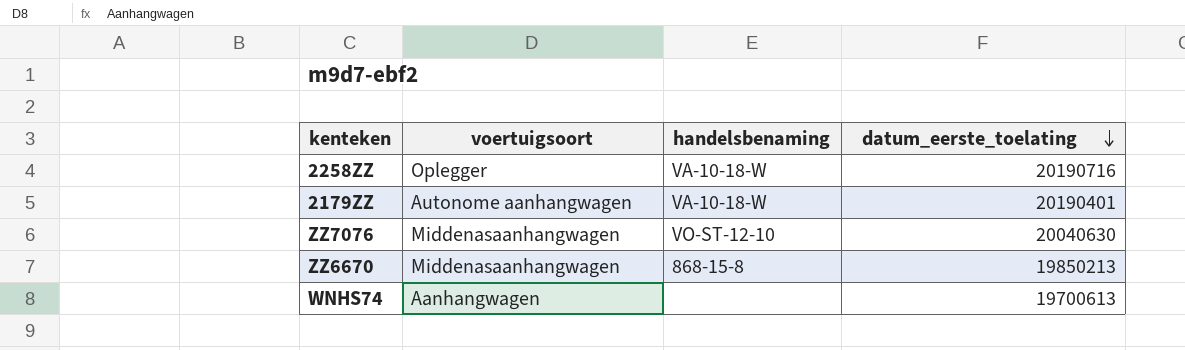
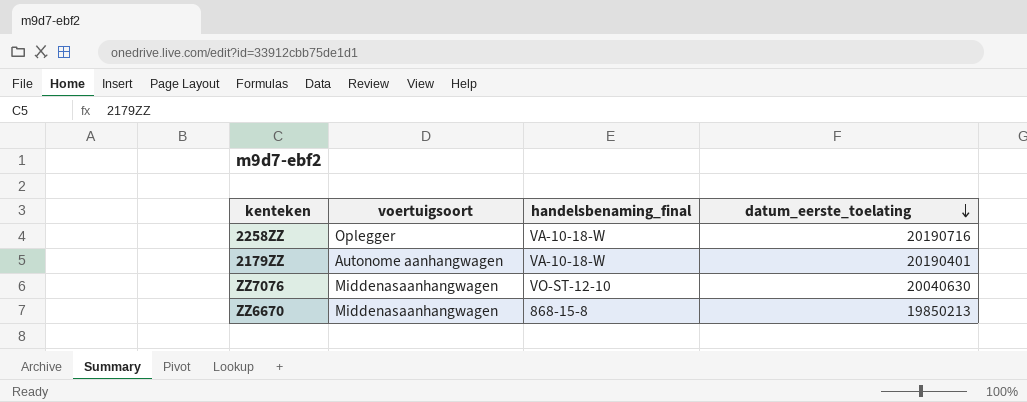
column name: handelsbenaming -> handelsbenaming_final
row WNHS74: Aanhangwagen | none | 19700613 -> none

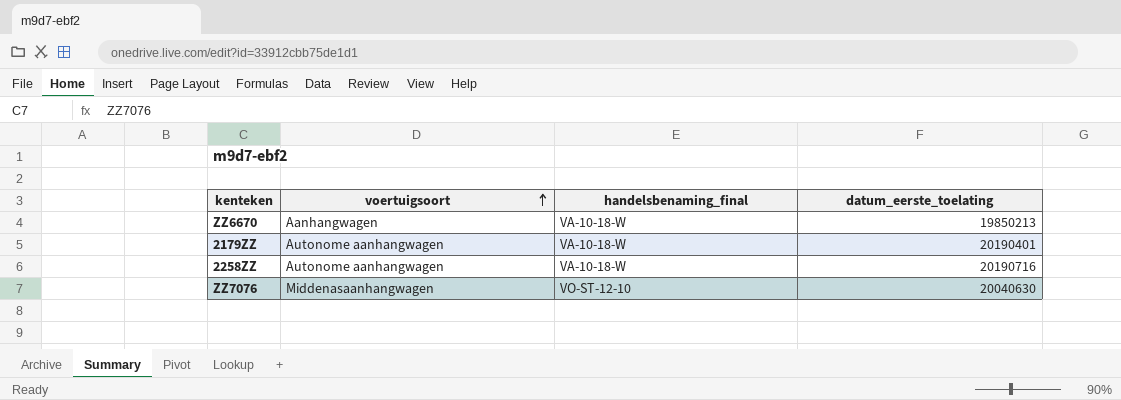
row order: datum_eerste_toelating descending -> voertuigsoort ascending
ZZ6670 | voertuigsoort: Middenasaanhangwagen -> Aanhangwagen
ZZ6670 | handelsbenaming_final: 868-15-8 -> VA-10-18-W
2258ZZ | voertuigsoort: Oplegger -> Autonome aanhangwagen

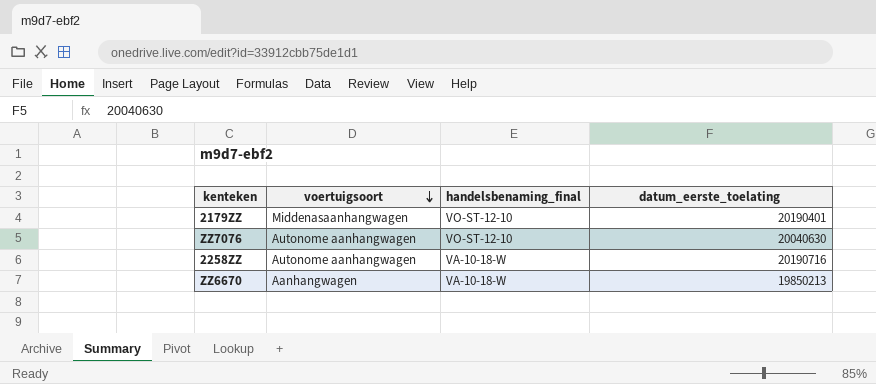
row order: voertuigsoort ascending -> voertuigsoort descending
2179ZZ | voertuigsoort: Autonome aanhangwagen -> Middenasaanhangwagen
2179ZZ | handelsbenaming_final: VA-10-18-W -> VO-ST-12-10
ZZ7076 | voertuigsoort: Middenasaanhangwagen -> Autonome aanhangwagen

